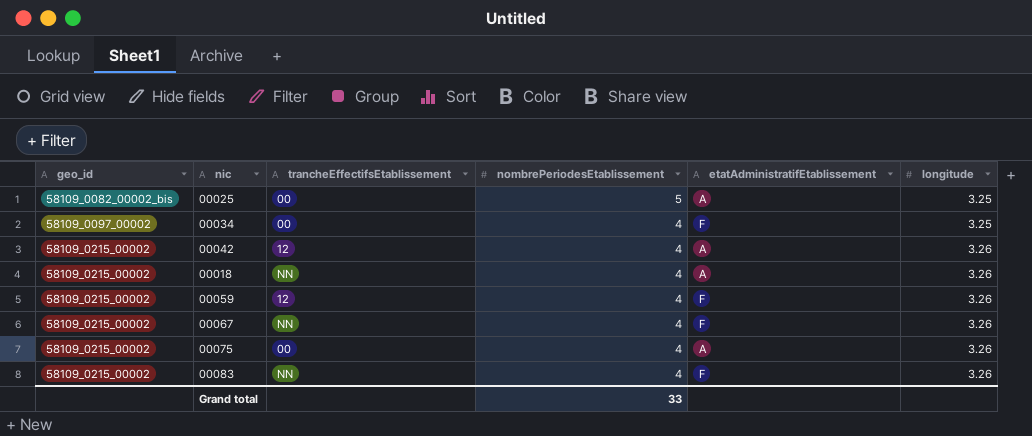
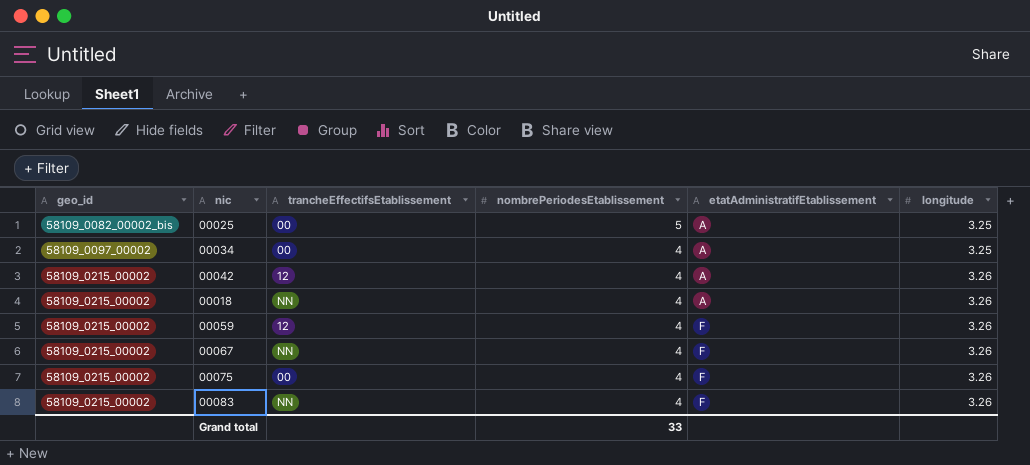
00034 | etatAdministratifEtablissement: F -> A
00075 | etatAdministratifEtablissement: A -> F

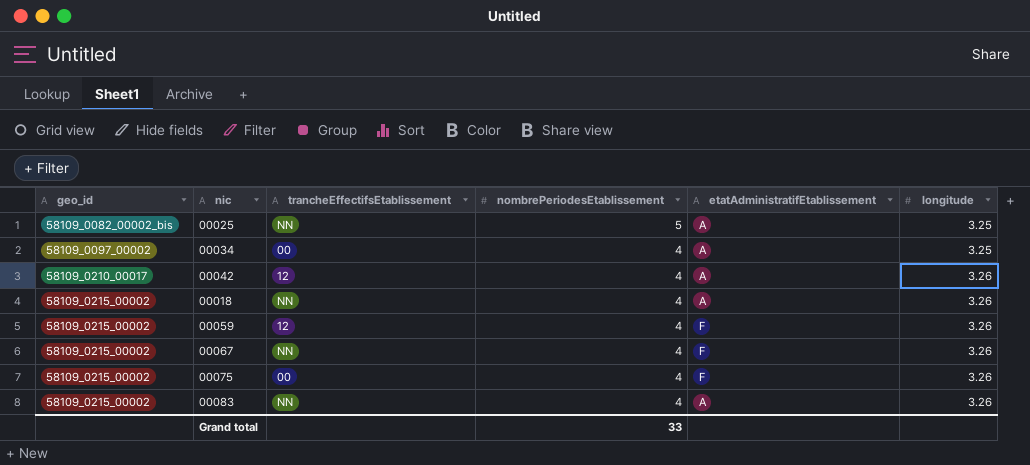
00025 | trancheEffectifsEtablissement: 00 -> NN
00042 | geo_id: 58109_0215_00002 -> 58109_0210_00017
00083 | etatAdministratifEtablissement: F -> A

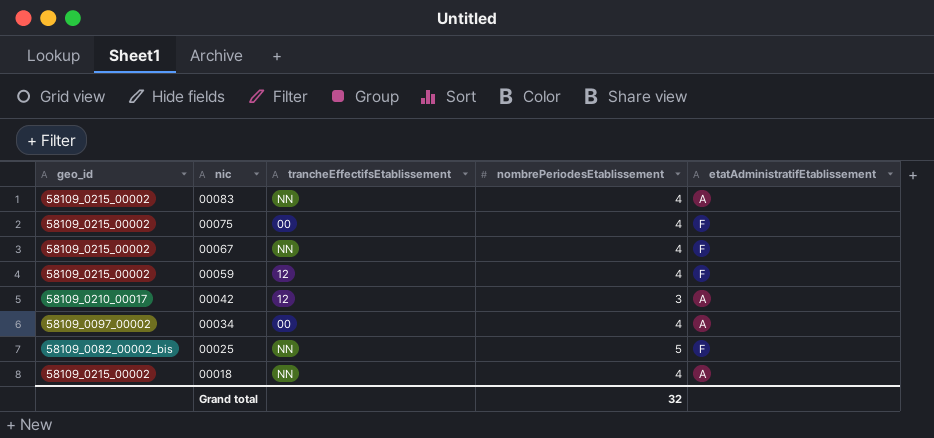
row order: geo_id ascending -> nic descending
column longitude | position: 6 -> none
00042 | nombrePeriodesEtablissement: 4 -> 3
00025 | etatAdministratifEtablissement: A -> F
Grand total | nombrePeriodesEtablissement: 33 -> 32

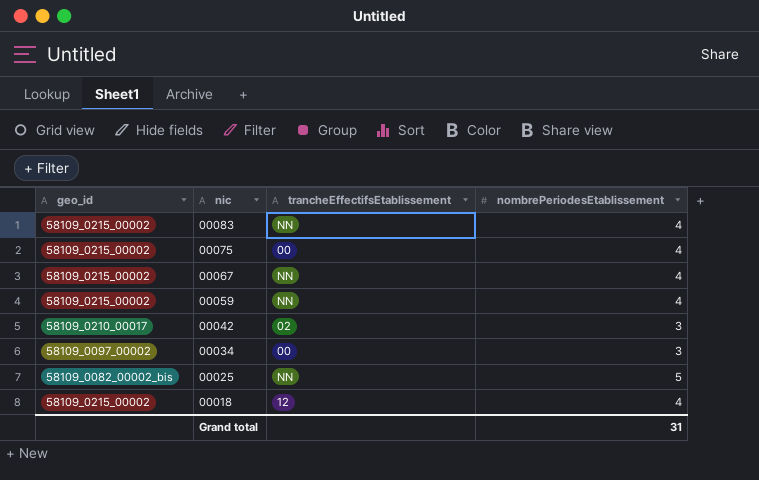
column etatAdministratifEtablissement | position: 5 -> none
00059 | trancheEffectifsEtablissement: 12 -> NN
00042 | trancheEffectifsEtablissement: 12 -> 02
00034 | nombrePeriodesEtablissement: 4 -> 3
00018 | trancheEffectifsEtablissement: NN -> 12
Grand total | nombrePeriodesEtablissement: 32 -> 31

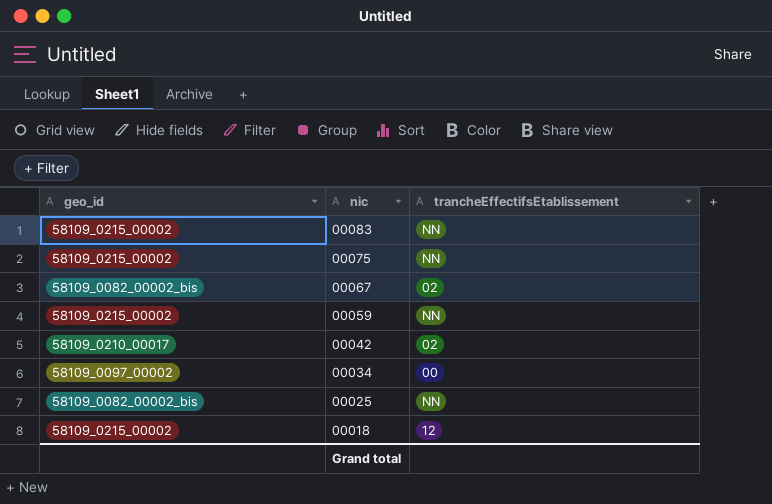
column nombrePeriodesEtablissement | position: 4 -> none
00075 | trancheEffectifsEtablissement: 00 -> NN
00067 | geo_id: 58109_0215_00002 -> 58109_0082_00002_bis
00067 | trancheEffectifsEtablissement: NN -> 02

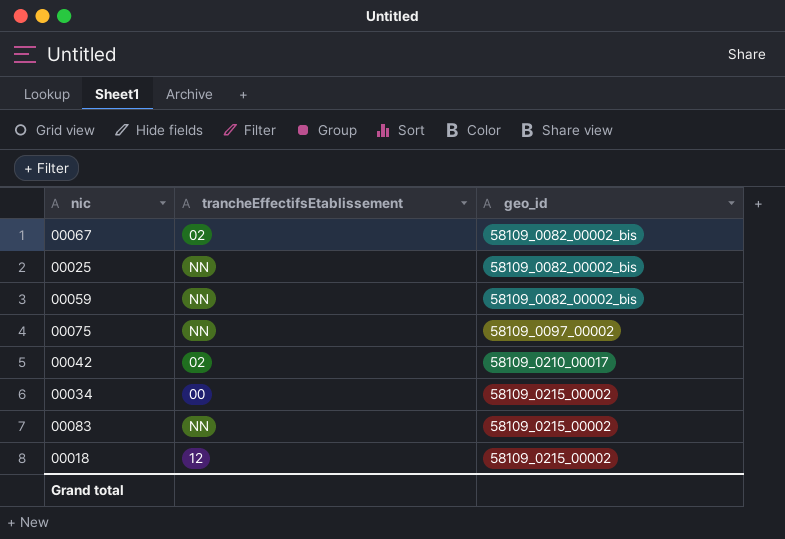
row order: nic descending -> geo_id ascending
column geo_id | position: 1 -> 3
00059 | geo_id: 58109_0215_00002 -> 58109_0082_00002_bis
00075 | geo_id: 58109_0215_00002 -> 58109_0097_00002
00034 | geo_id: 58109_0097_00002 -> 58109_0215_00002

